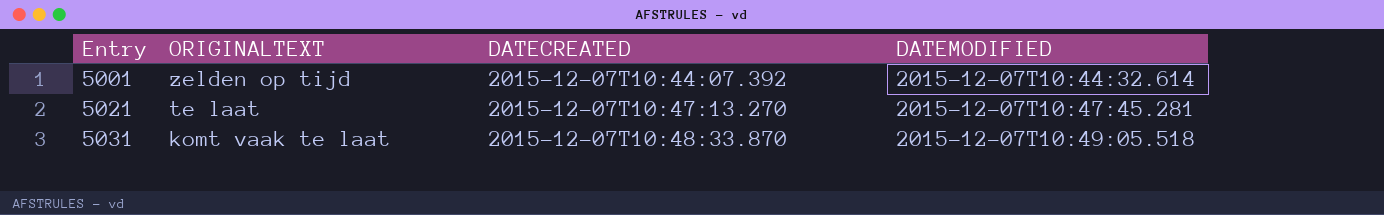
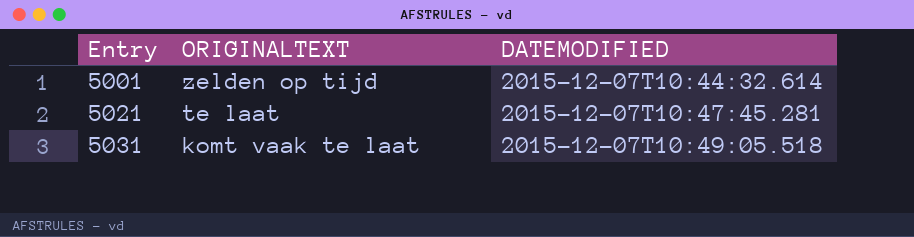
column DATECREATED | position: 3 -> none

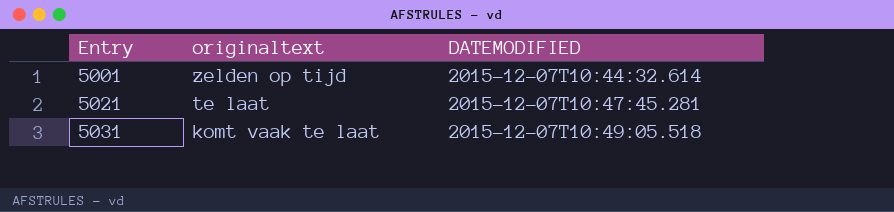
column name: ORIGINALTEXT -> originaltext

